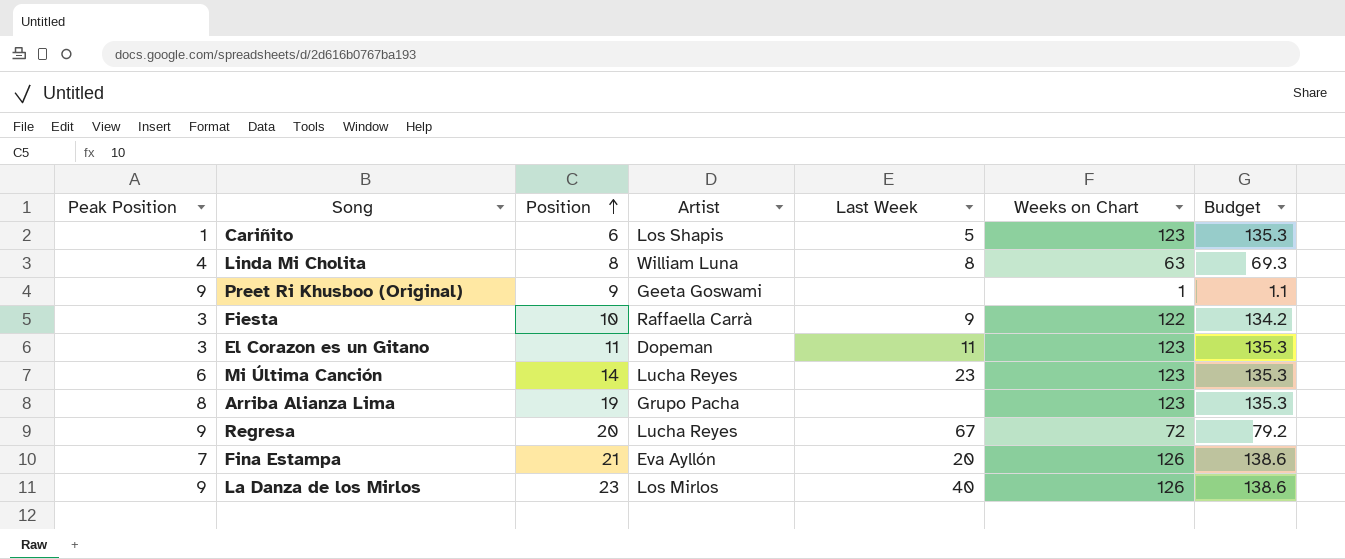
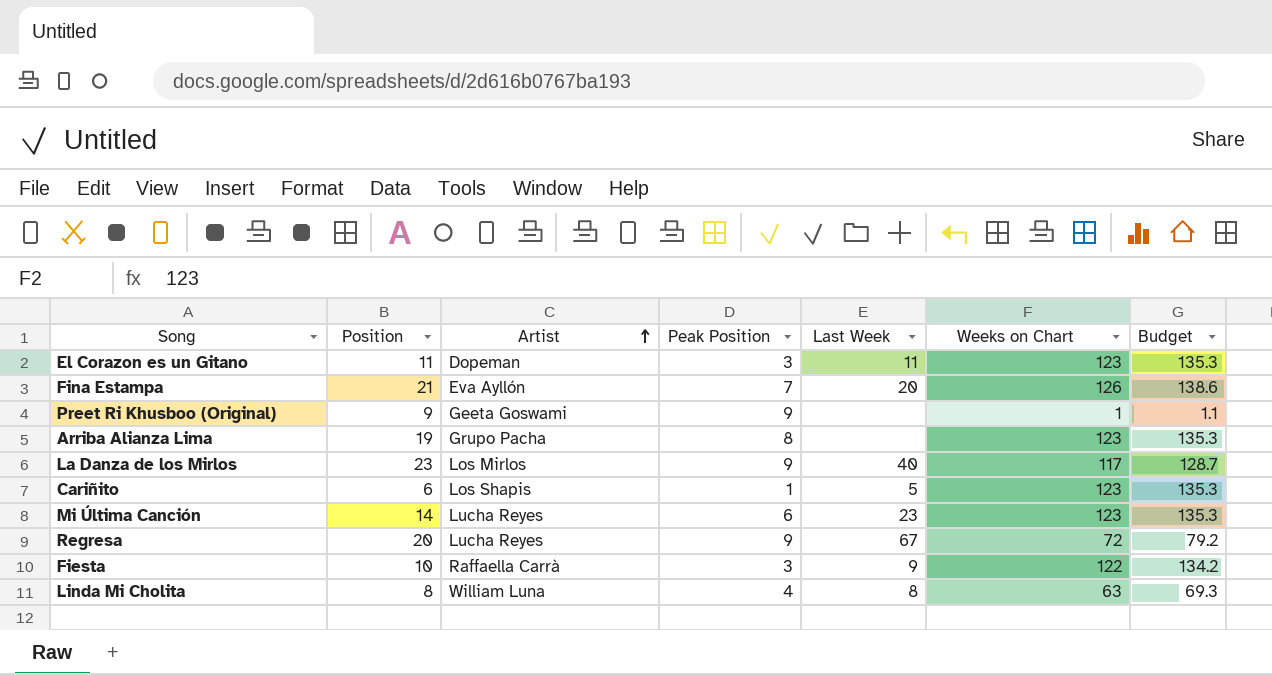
row order: Position ascending -> Artist ascending
column Peak Position | position: 1 -> 4
La Danza de los Mirlos | Weeks on Chart: 126 -> 117
La Danza de los Mirlos | Budget: 138.6 -> 128.7

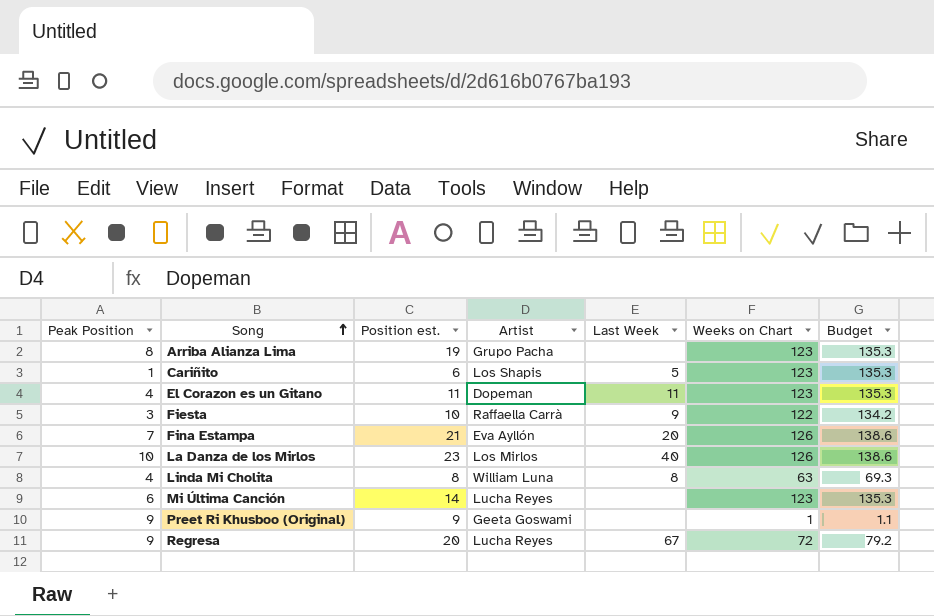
row order: Artist ascending -> Song ascending
column Peak Position | position: 4 -> 1
column name: Position -> Position est.
El Corazon es un Gitano | Peak Position: 3 -> 4
La Danza de los Mirlos | Peak Position: 9 -> 10
La Danza de los Mirlos | Weeks on Chart: 117 -> 126
La Danza de los Mirlos | Budget: 128.7 -> 138.6
Mi Última Canción | Last Week: 23 -> none

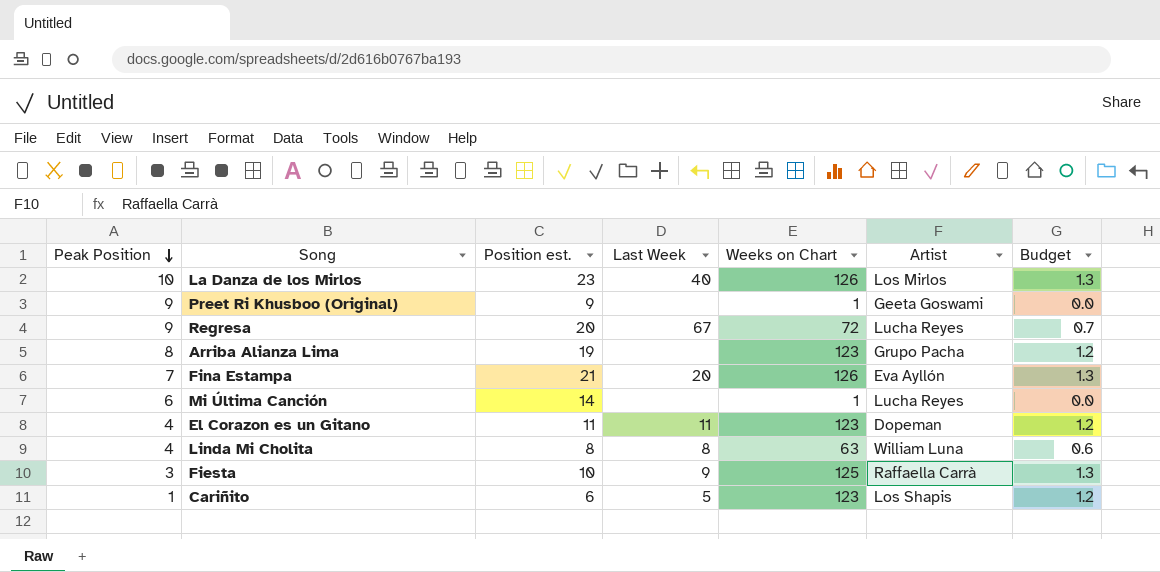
row order: Song ascending -> Peak Position descending
column Artist | position: 4 -> 6
column Budget | formula: [Weeks on Chart] * 1.1 -> [Weeks on Chart] * 0.01
Mi Última Canción | Weeks on Chart: 123 -> 1
Fiesta | Weeks on Chart: 122 -> 125

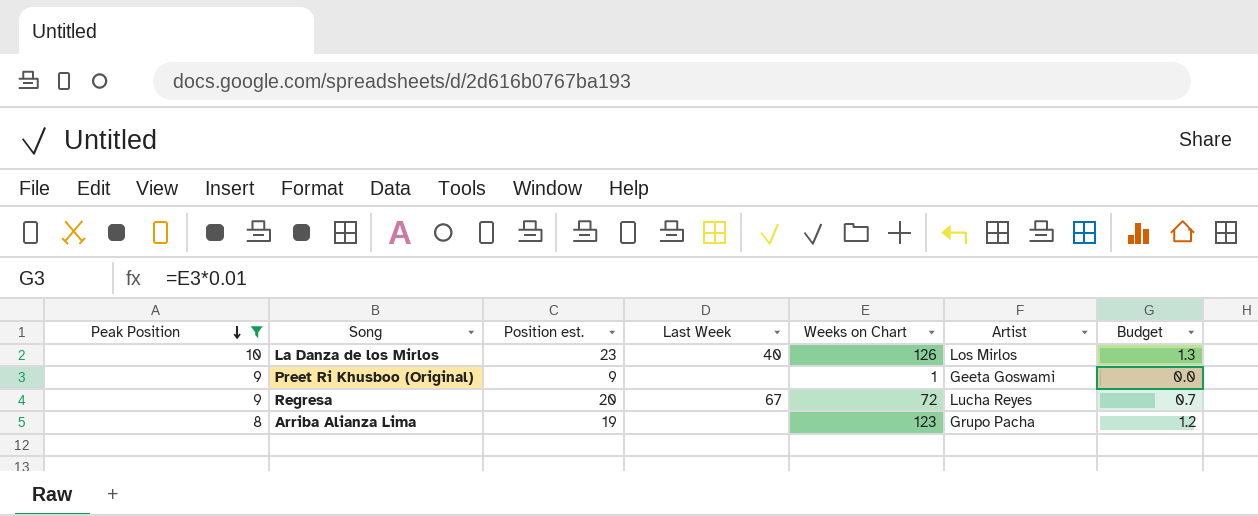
filter: none -> Peak Position >= 8

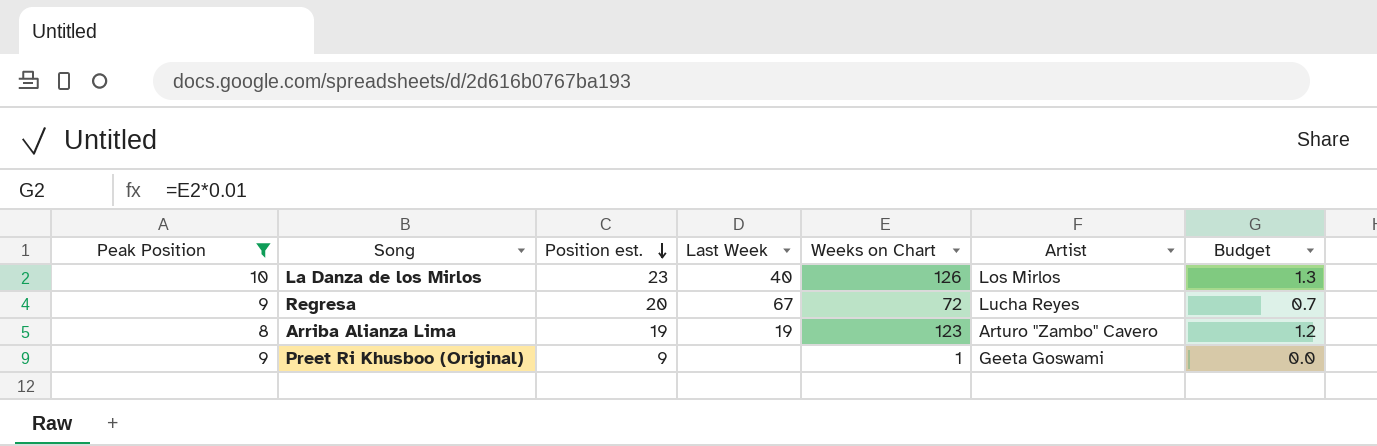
row order: Peak Position descending -> Position est. descending
Arriba Alianza Lima | Last Week: none -> 19
Arriba Alianza Lima | Artist: Grupo Pacha -> Arturo "Zambo" Cavero

